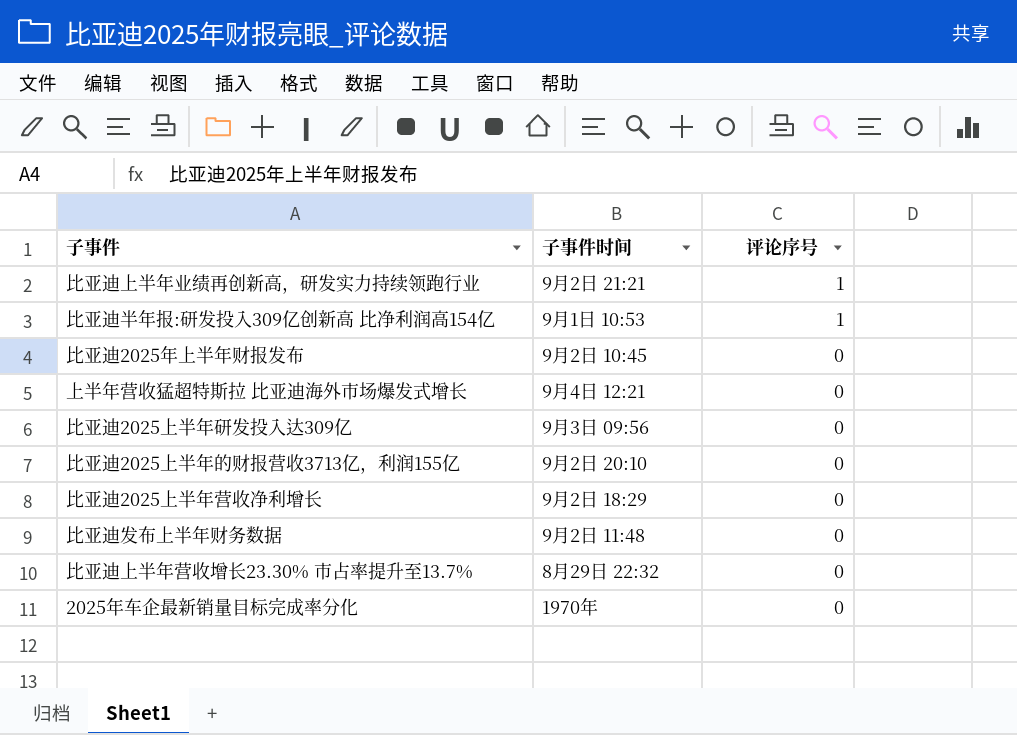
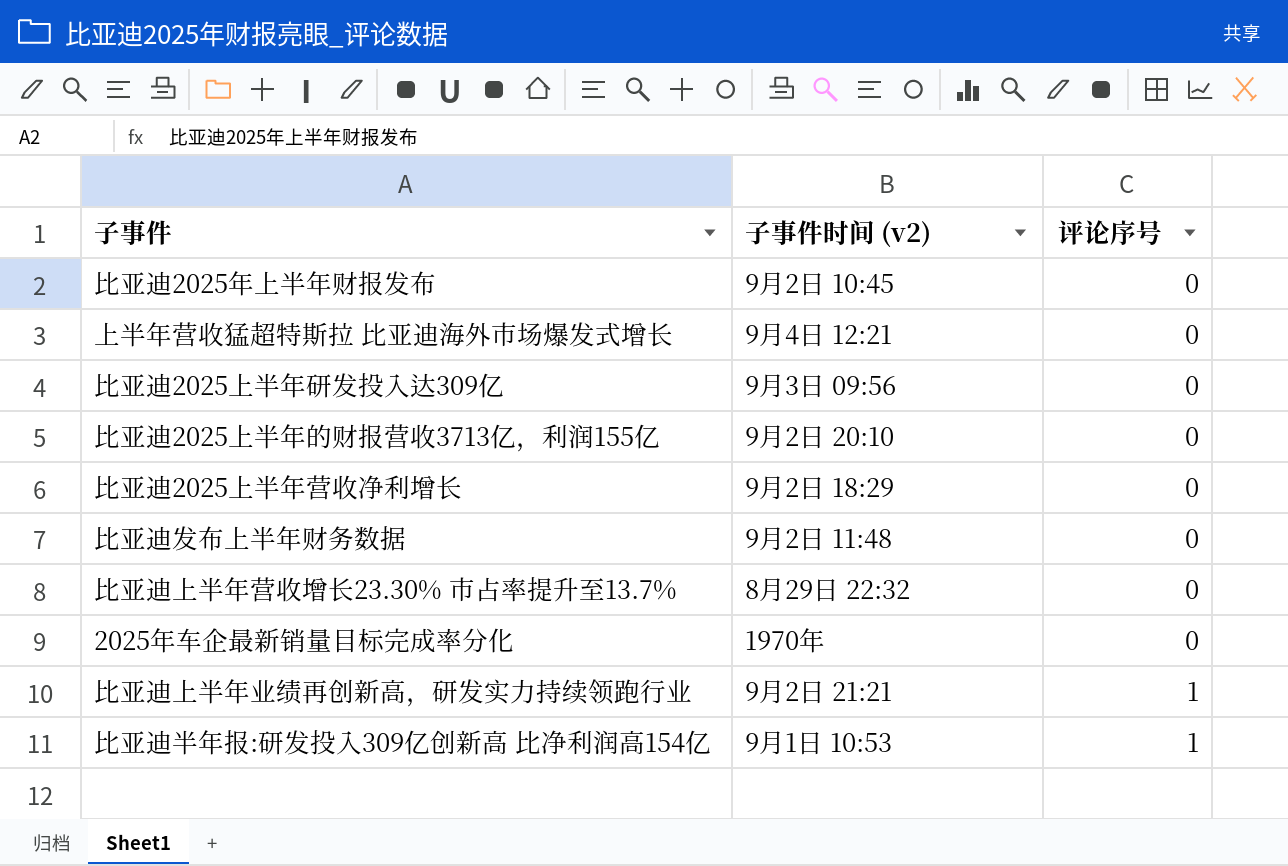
row order: 评论序号 descending -> 评论序号 ascending
column name: 子事件时间 -> 子事件时间 (v2)

